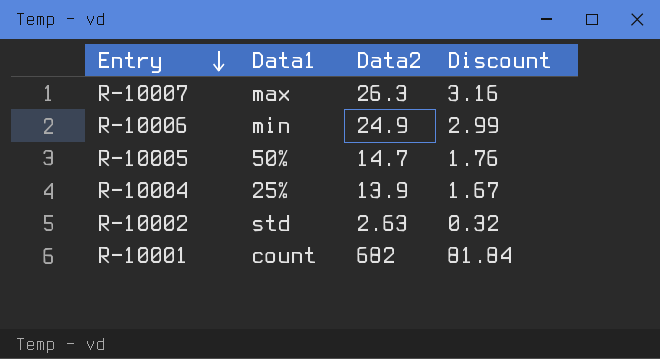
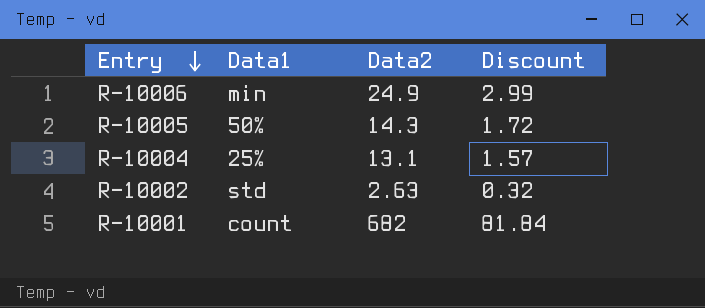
row R-10007: max | 26.3 | 3.16 -> none
R-10005 | Data2: 14.7 -> 14.3
R-10005 | Discount: 1.76 -> 1.72
R-10004 | Data2: 13.9 -> 13.1
R-10004 | Discount: 1.67 -> 1.57

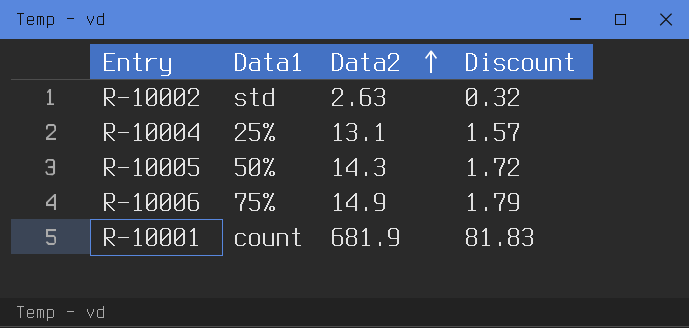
row order: Entry descending -> Data2 ascending
R-10006 | Data1: min -> 75%
R-10006 | Data2: 24.9 -> 14.9
R-10006 | Discount: 2.99 -> 1.79
R-10001 | Data2: 682 -> 681.9
R-10001 | Discount: 81.84 -> 81.83

